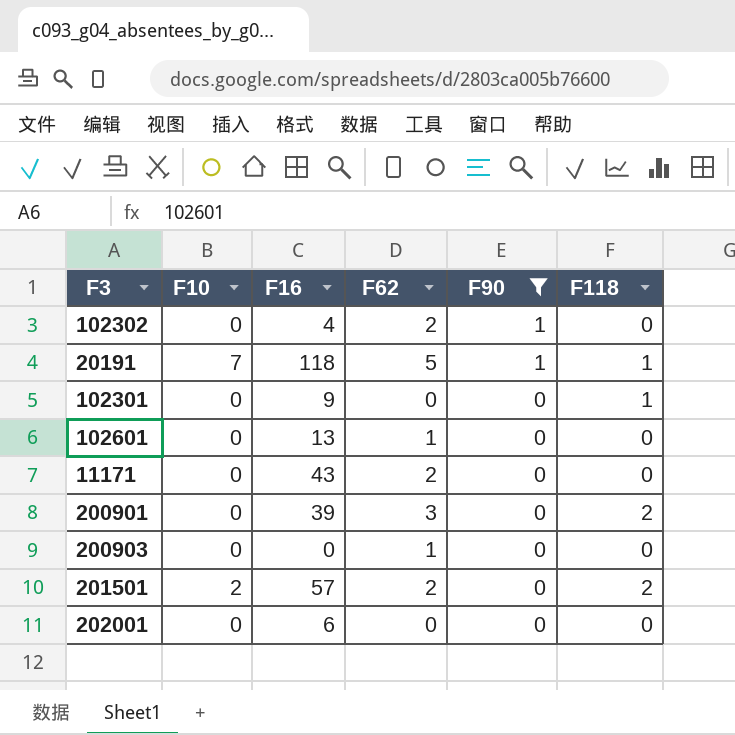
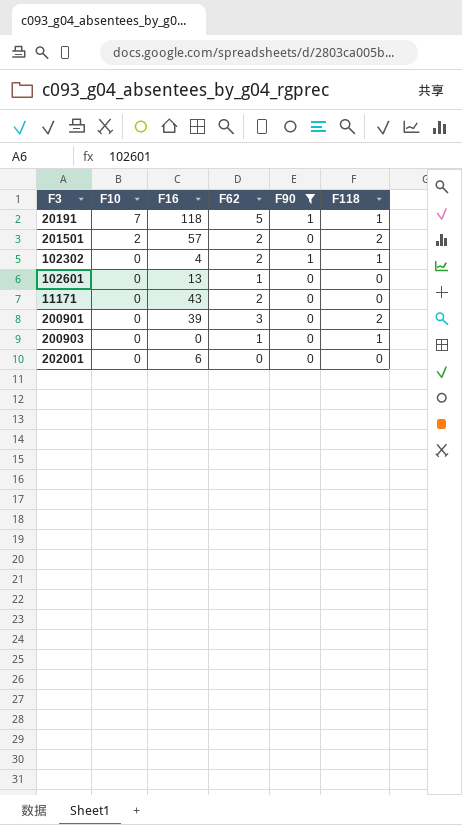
row order: F90 descending -> F10 descending
row 102301: 0 | 9 | 0 | 0 | 1 -> none
102302 | F118: 0 -> 1
200903 | F118: 0 -> 1

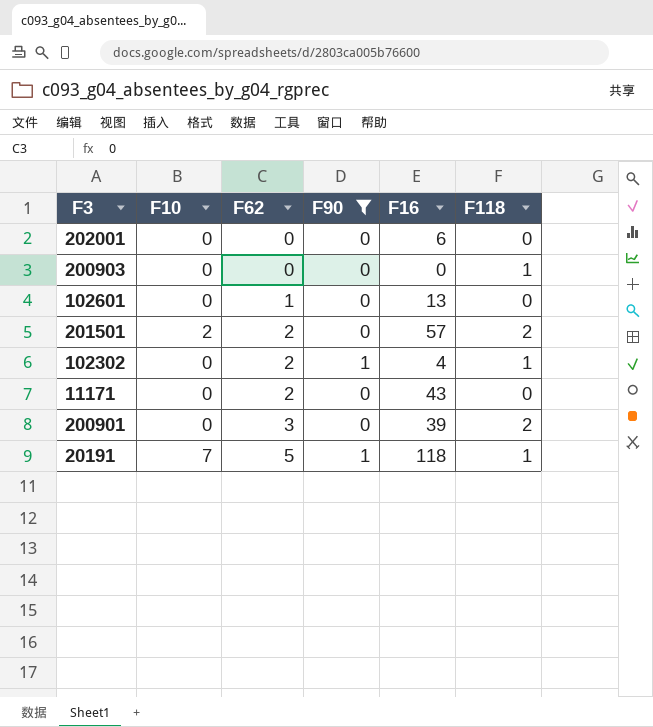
row order: F10 descending -> F62 ascending
column F16 | position: 3 -> 5
200903 | F62: 1 -> 0

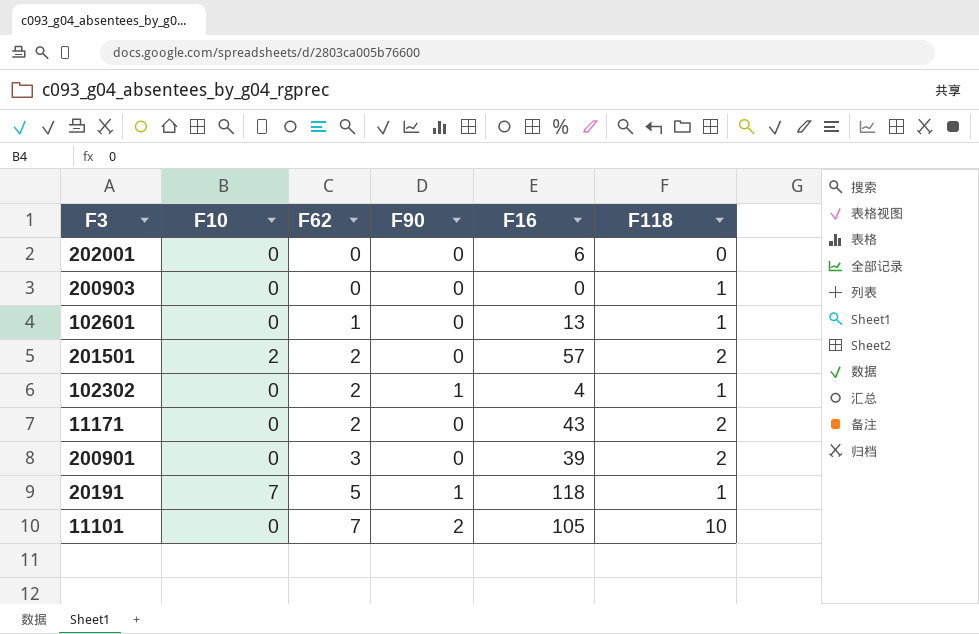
filter: F90 != 2 -> none
102601 | F118: 0 -> 1
11171 | F118: 0 -> 2

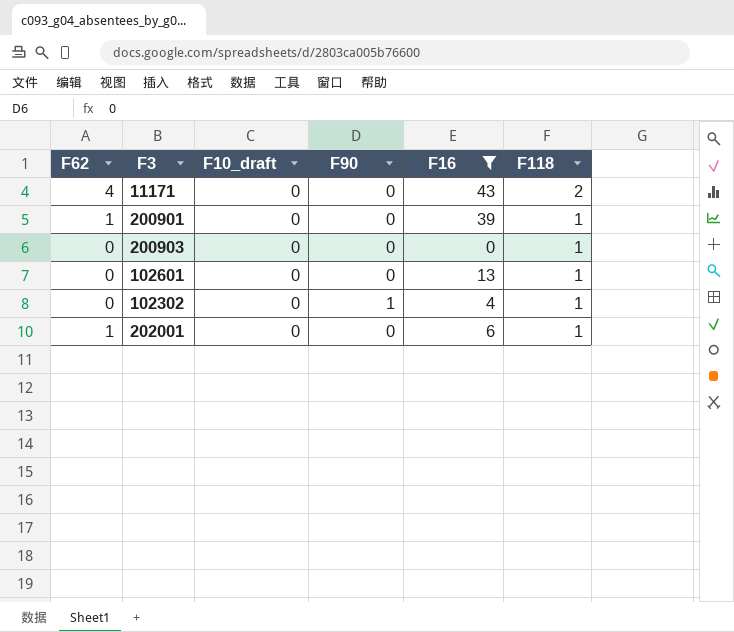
filter: none -> F16 <= 43
row order: F62 ascending -> F118 descending
column F62 | position: 3 -> 1
column name: F10 -> F10_draft
11171 | F62: 2 -> 4
200901 | F62: 3 -> 1
200901 | F118: 2 -> 1
102601 | F62: 1 -> 0
102302 | F62: 2 -> 0
202001 | F62: 0 -> 1
202001 | F118: 0 -> 1

